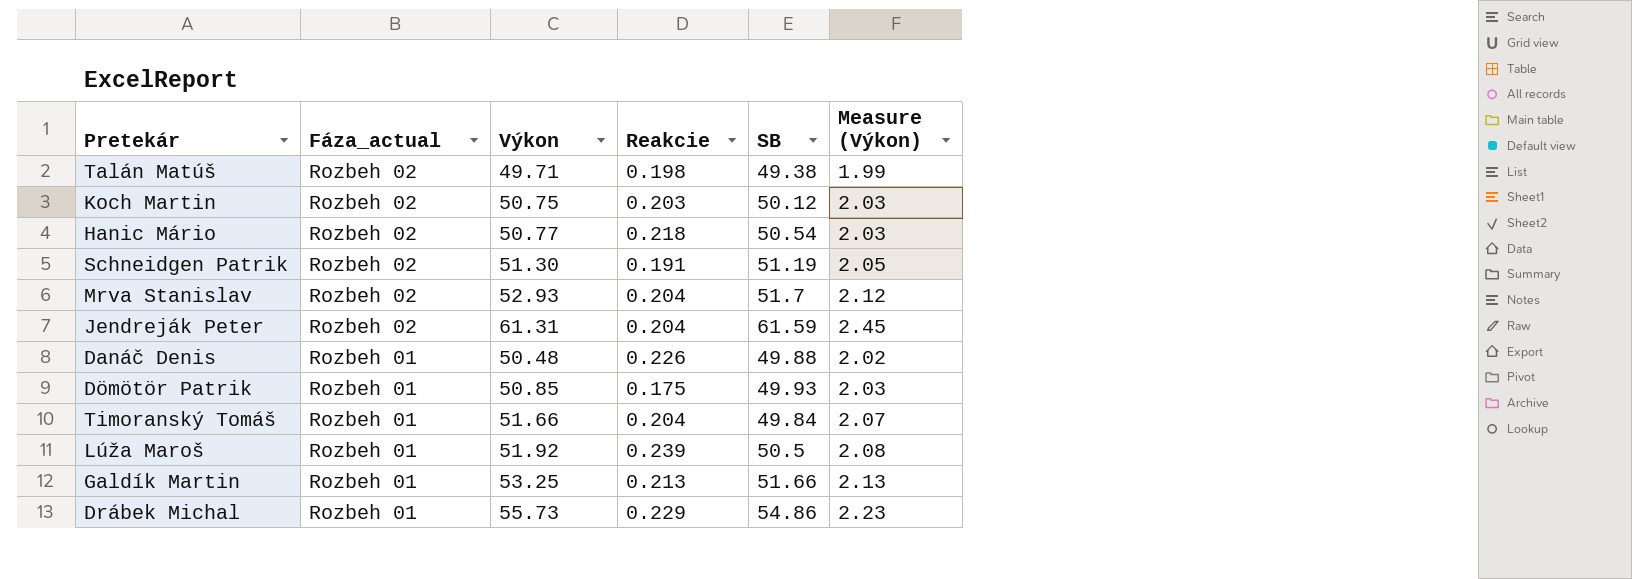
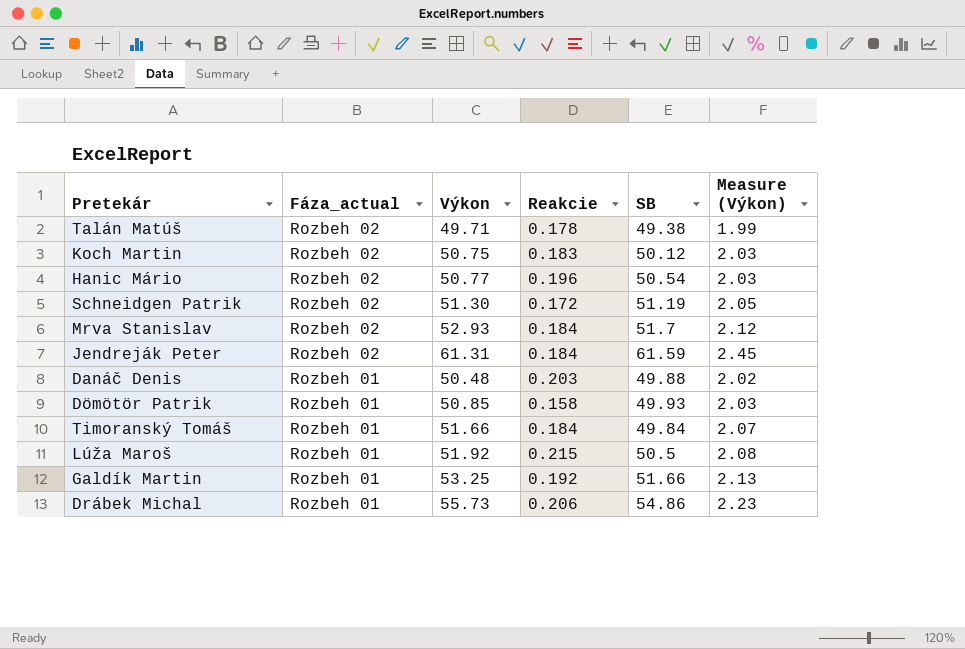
Talán Matúš | Reakcie: 0.198 -> 0.178
Koch Martin | Reakcie: 0.203 -> 0.183
Hanic Mário | Reakcie: 0.218 -> 0.196
Schneidgen Patrik | Reakcie: 0.191 -> 0.172
Mrva Stanislav | Reakcie: 0.204 -> 0.184
Jendreják Peter | Reakcie: 0.204 -> 0.184
Danáč Denis | Reakcie: 0.226 -> 0.203
Dömötör Patrik | Reakcie: 0.175 -> 0.158
Timoranský Tomáš | Reakcie: 0.204 -> 0.184
Lúža Maroš | Reakcie: 0.239 -> 0.215
Galdík Martin | Reakcie: 0.213 -> 0.192
Drábek Michal | Reakcie: 0.229 -> 0.206

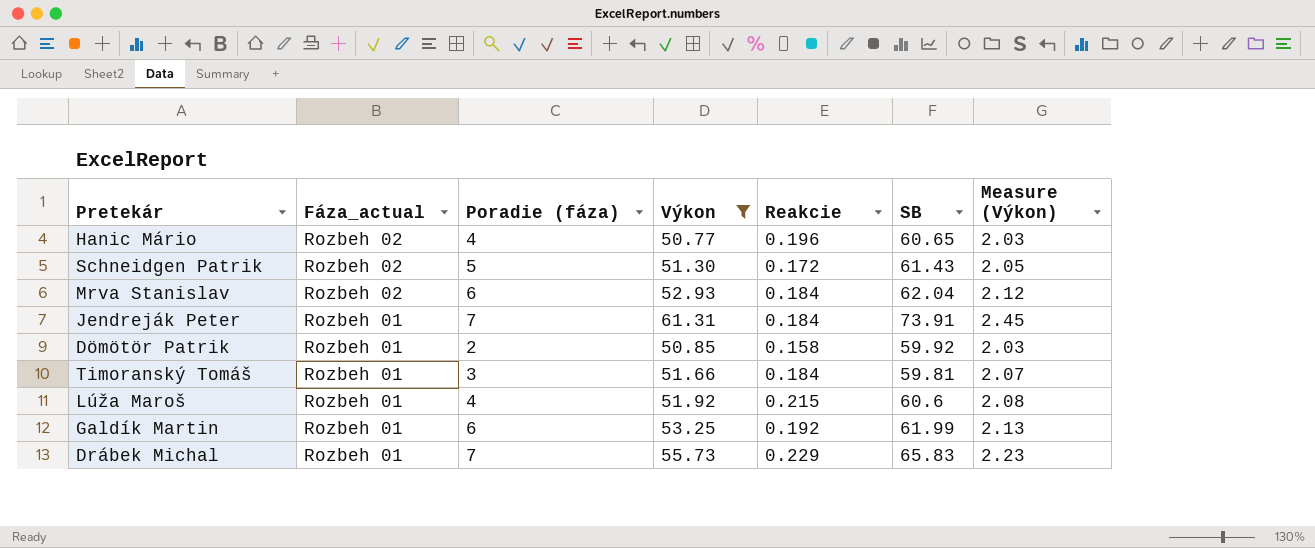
filter: none -> Výkon >= 50.77
column Poradie (fáza) | position: none -> 3
Hanic Mário | SB: 50.54 -> 60.65
Schneidgen Patrik | SB: 51.19 -> 61.43
Mrva Stanislav | SB: 51.7 -> 62.04
Jendreják Peter | Fáza_actual: Rozbeh 02 -> Rozbeh 01
Jendreják Peter | SB: 61.59 -> 73.91
Dömötör Patrik | SB: 49.93 -> 59.92
Timoranský Tomáš | SB: 49.84 -> 59.81
Lúža Maroš | SB: 50.5 -> 60.6
Galdík Martin | SB: 51.66 -> 61.99
Drábek Michal | Reakcie: 0.206 -> 0.229
Drábek Michal | SB: 54.86 -> 65.83

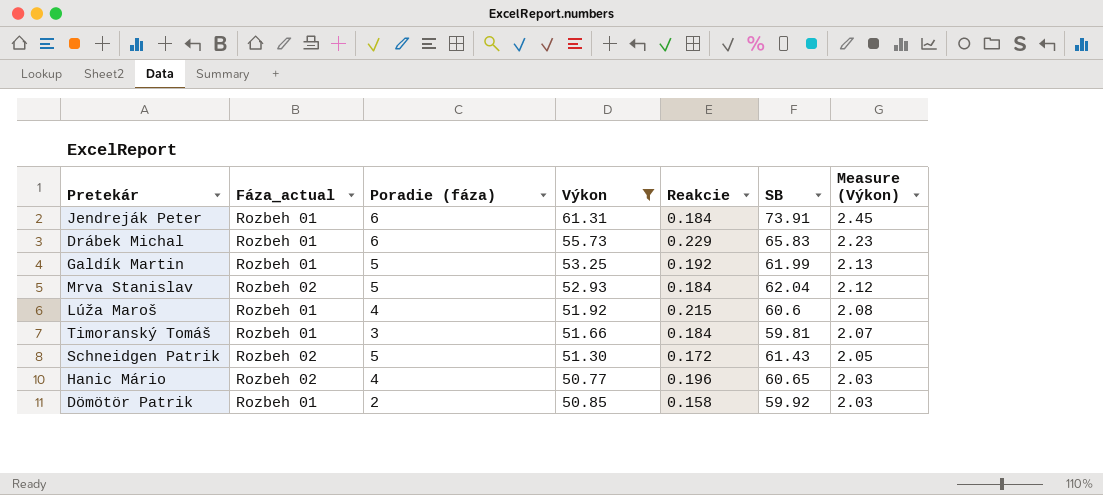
row order: Fáza_actual descending -> Measure (Výkon) descending
Jendreják Peter | Poradie (fáza): 7 -> 6
Drábek Michal | Poradie (fáza): 7 -> 6
Galdík Martin | Poradie (fáza): 6 -> 5
Mrva Stanislav | Poradie (fáza): 6 -> 5

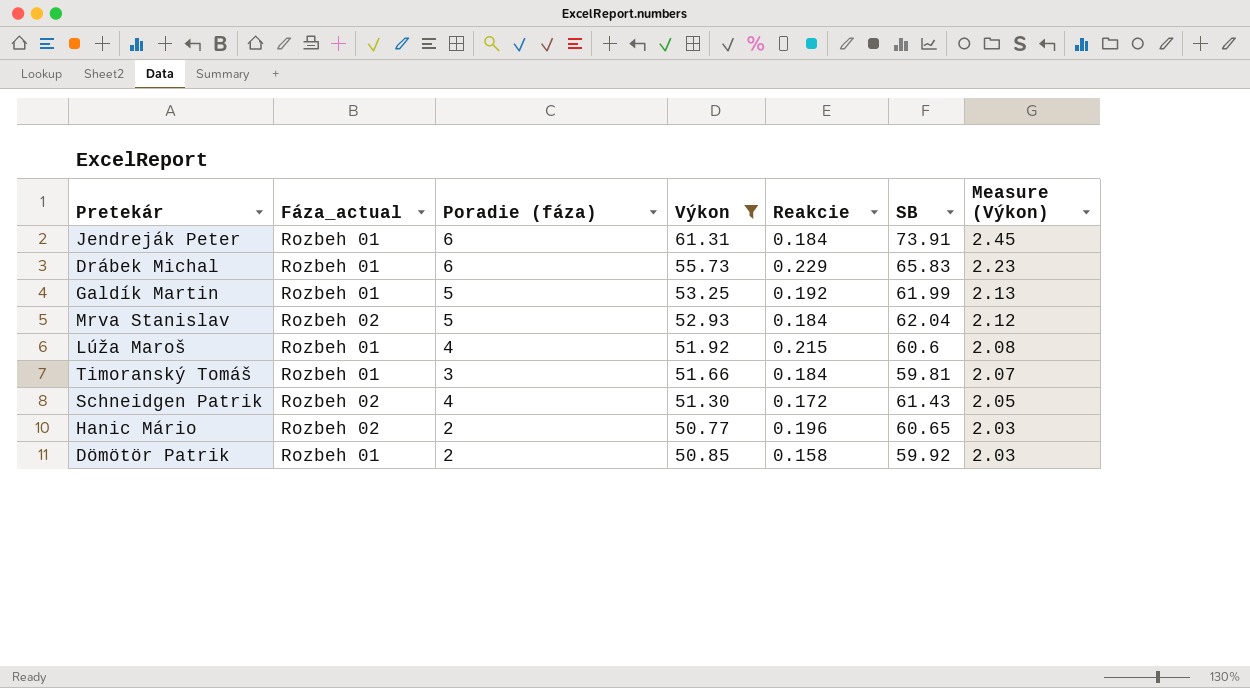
Schneidgen Patrik | Poradie (fáza): 5 -> 4
Hanic Mário | Poradie (fáza): 4 -> 2

